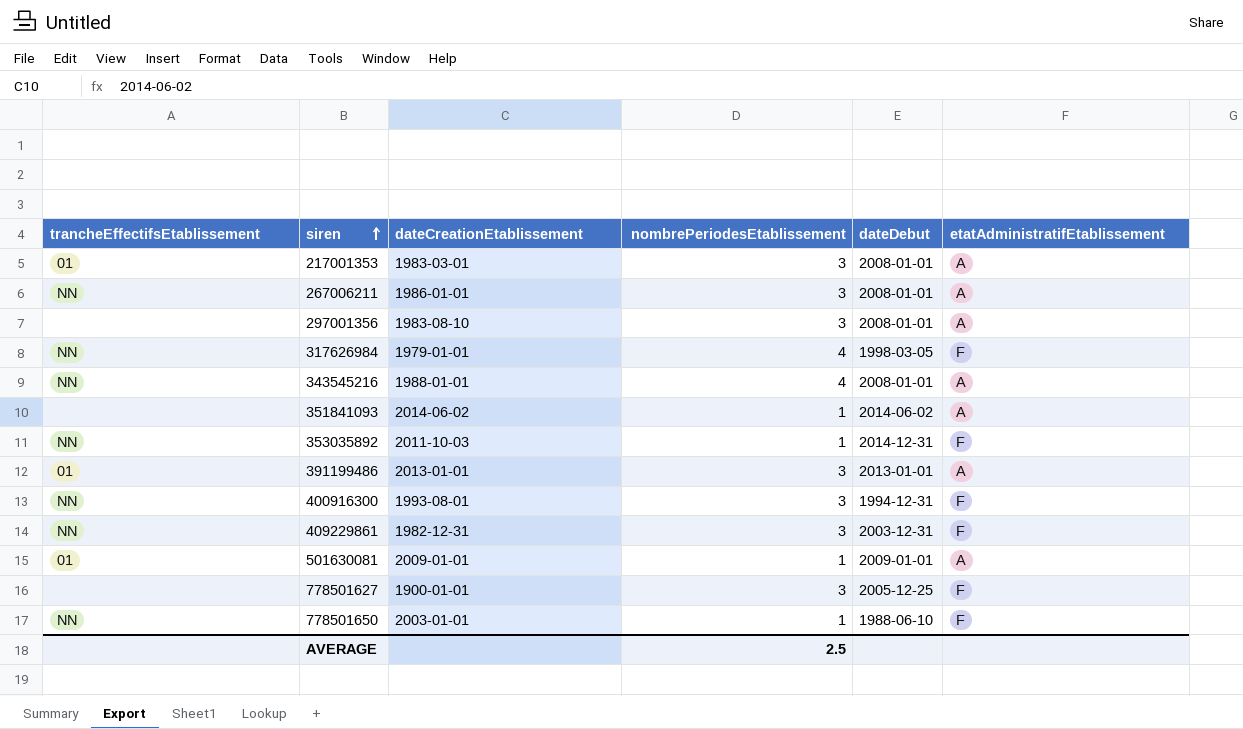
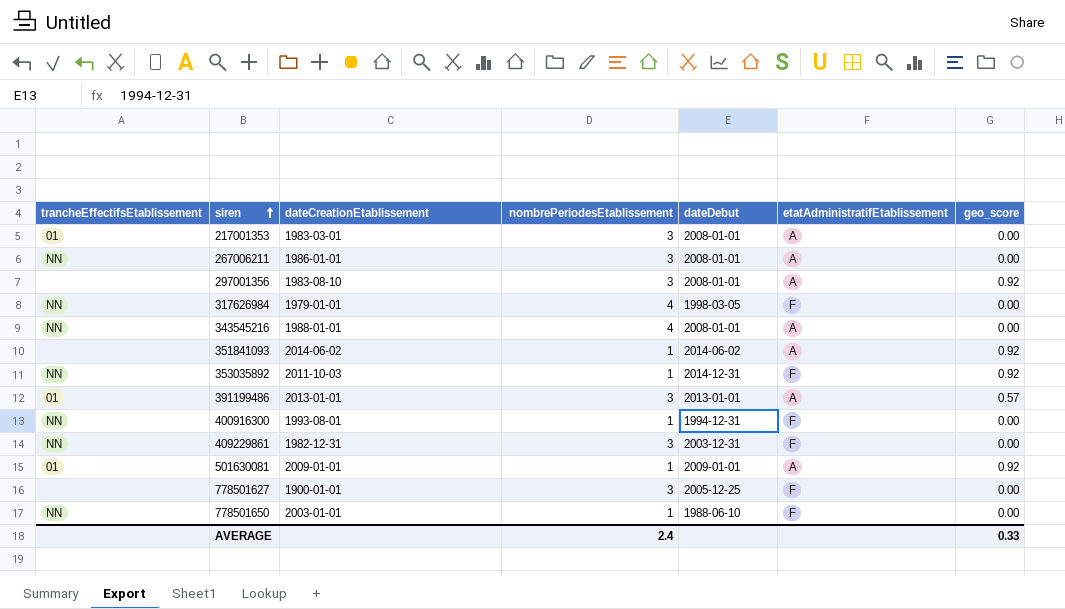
column geo_score | position: none -> 7
400916300 | nombrePeriodesEtablissement: 3 -> 1
AVERAGE | nombrePeriodesEtablissement: 2.5 -> 2.4

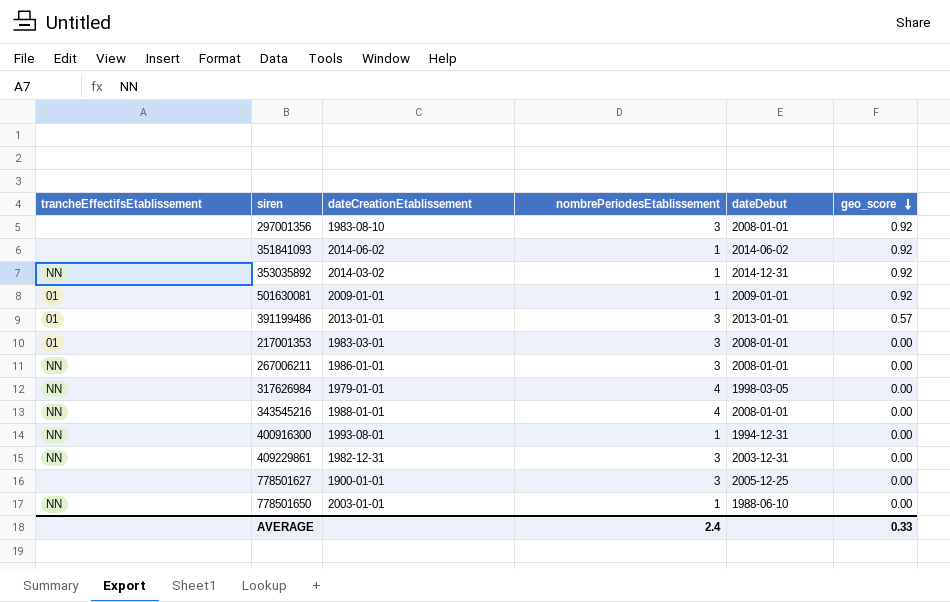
row order: siren ascending -> geo_score descending
column etatAdministratifEtablissement | position: 6 -> none
353035892 | dateCreationEtablissement: 2011-10-03 -> 2014-03-02

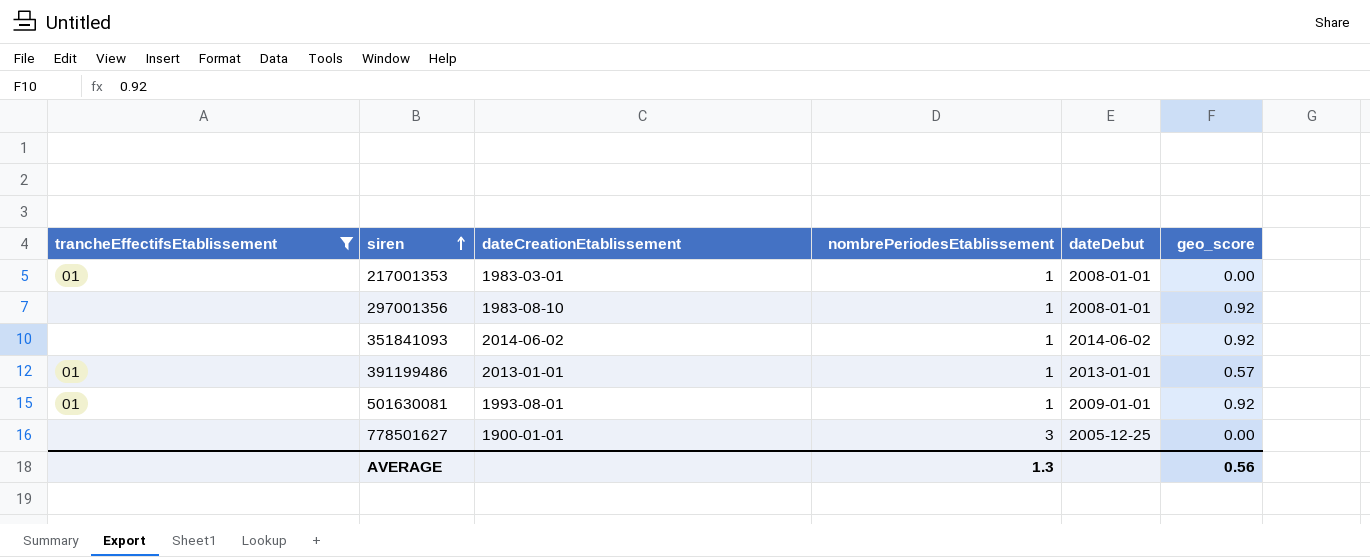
filter: none -> trancheEffectifsEtablissement != NN
row order: geo_score descending -> siren ascending
217001353 | nombrePeriodesEtablissement: 3 -> 1
297001356 | nombrePeriodesEtablissement: 3 -> 1
391199486 | nombrePeriodesEtablissement: 3 -> 1
501630081 | dateCreationEtablissement: 2009-01-01 -> 1993-08-01
AVERAGE | nombrePeriodesEtablissement: 2.4 -> 1.3
AVERAGE | geo_score: 0.33 -> 0.56

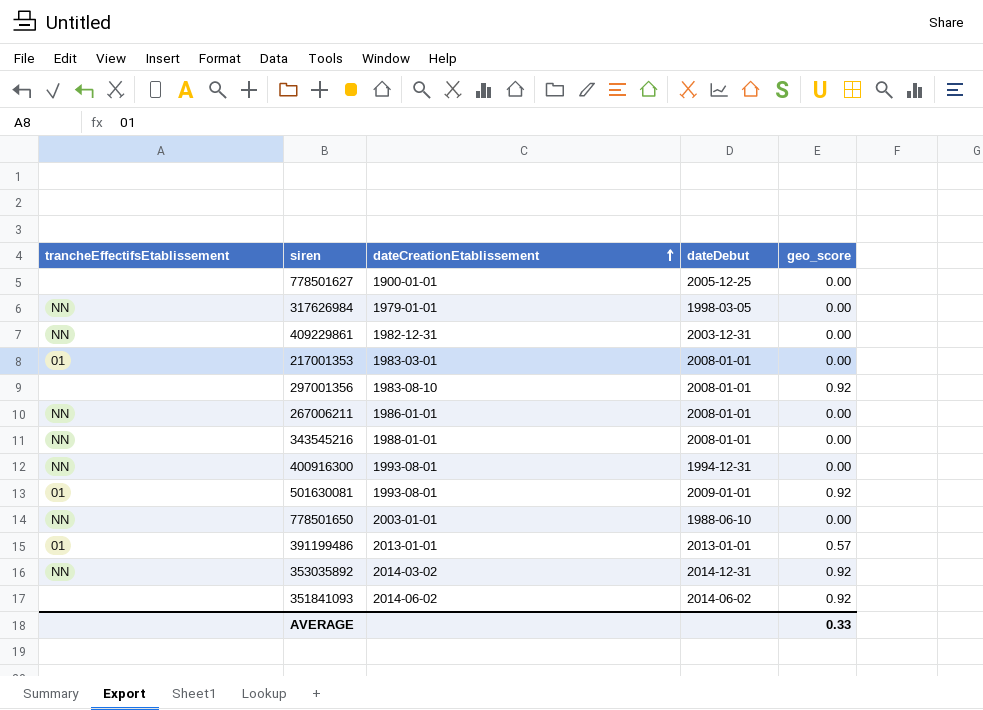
filter: trancheEffectifsEtablissement != NN -> none
row order: siren ascending -> dateCreationEtablissement ascending
column nombrePeriodesEtablissement | position: 4 -> none
AVERAGE | geo_score: 0.56 -> 0.33

